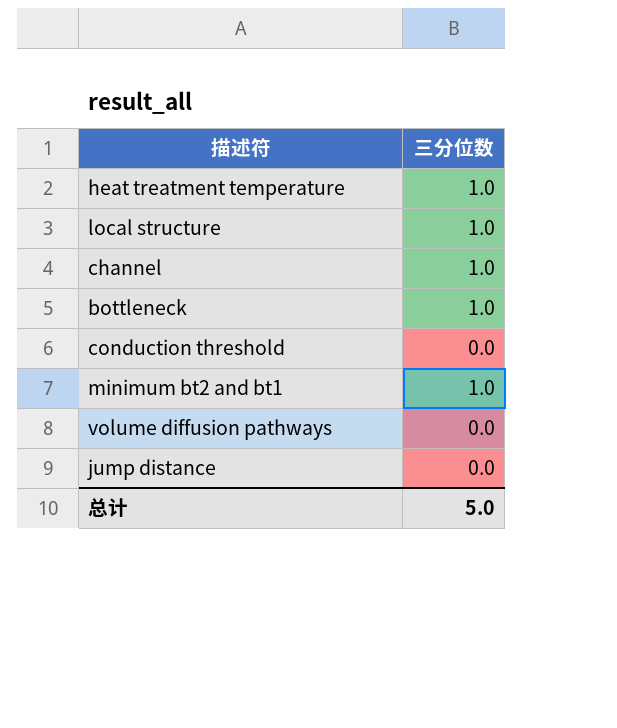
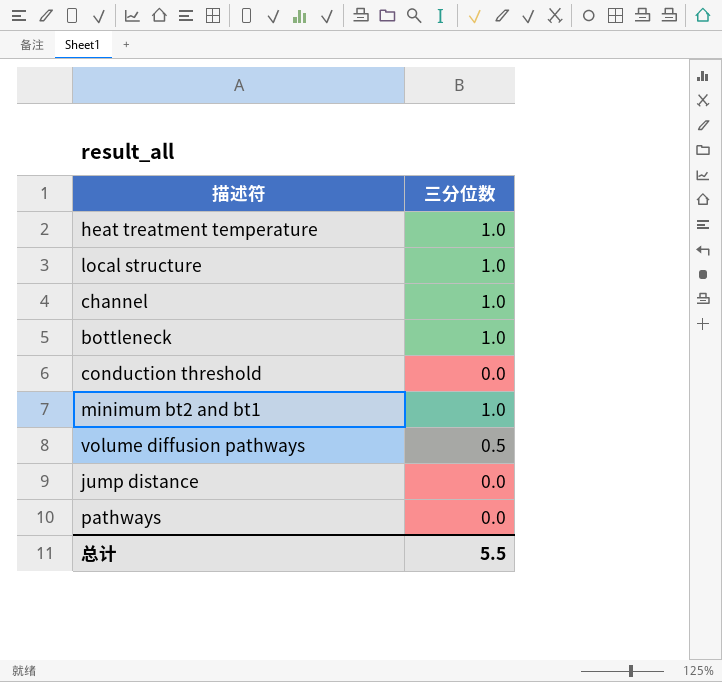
volume diffusion pathways | 三分位数: 0.0 -> 0.5
row pathways: none -> 0.0
总计 | 三分位数: 5.0 -> 5.5

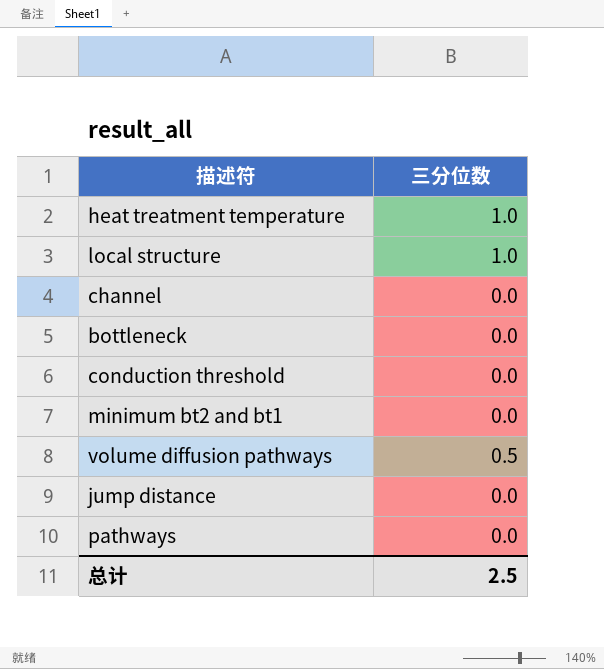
channel | 三分位数: 1.0 -> 0.0
bottleneck | 三分位数: 1.0 -> 0.0
minimum bt2 and bt1 | 三分位数: 1.0 -> 0.0
总计 | 三分位数: 5.5 -> 2.5

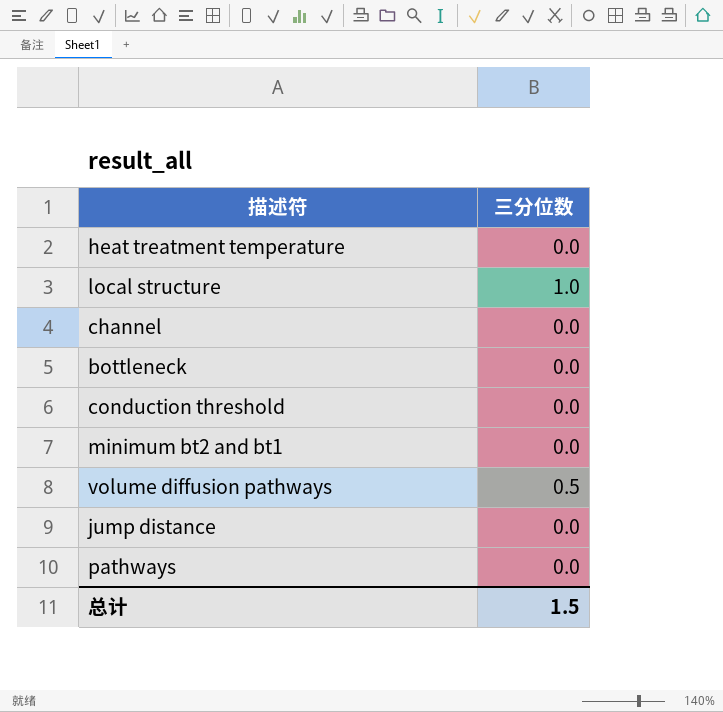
heat treatment temperature | 三分位数: 1.0 -> 0.0
总计 | 三分位数: 2.5 -> 1.5

